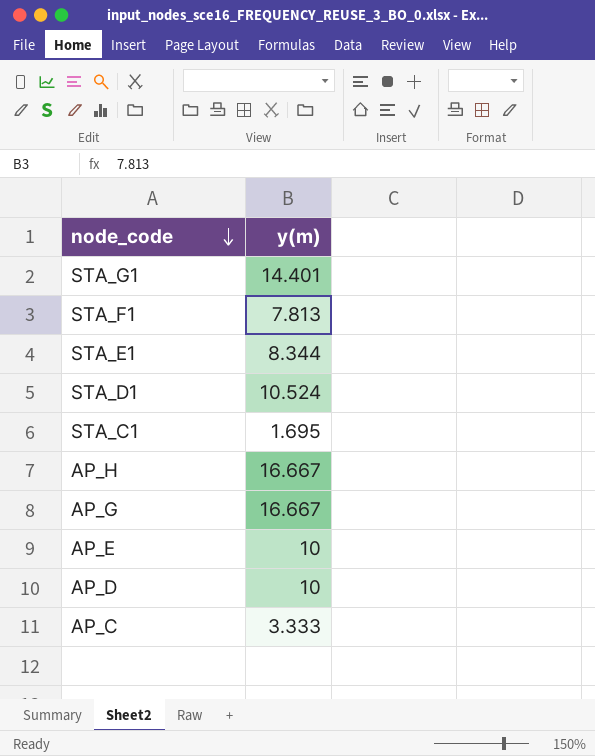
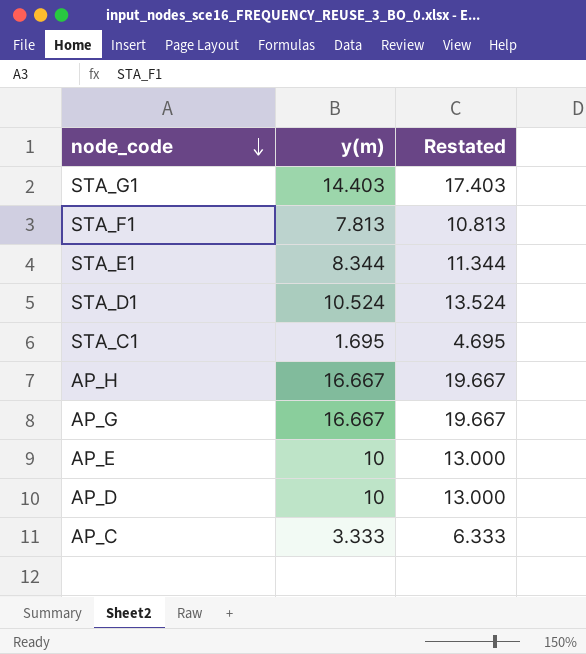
column Restated | formula: none -> [y(m)] + 3
STA_G1 | y(m): 14.401 -> 14.403

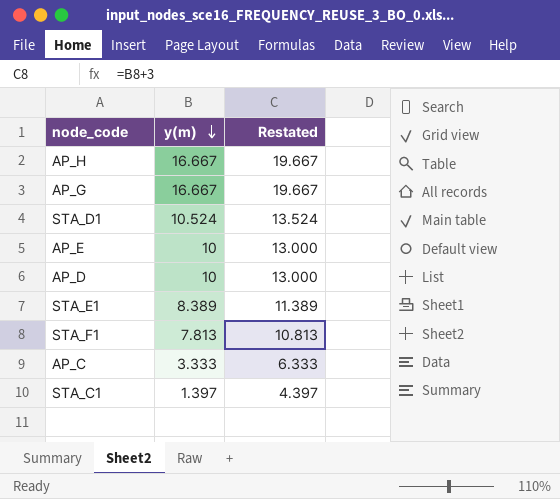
row order: node_code descending -> y(m) descending
row STA_G1: 14.403 | 17.403 -> none
STA_E1 | y(m): 8.344 -> 8.389
STA_E1 | Restated: 11.344 -> 11.389
STA_C1 | y(m): 1.695 -> 1.397
STA_C1 | Restated: 4.695 -> 4.397

